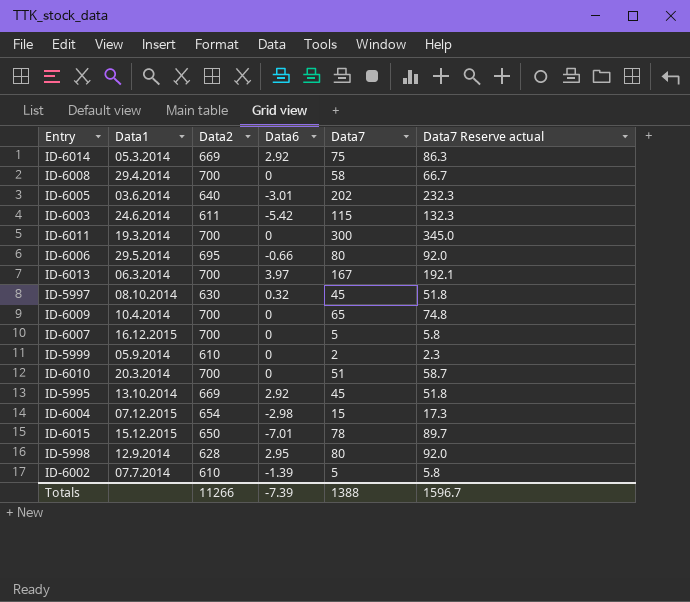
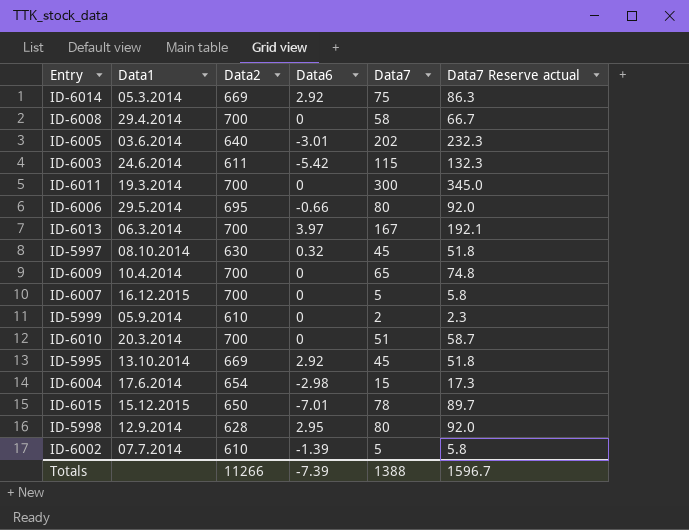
ID-6004 | Data1: 07.12.2015 -> 17.6.2014

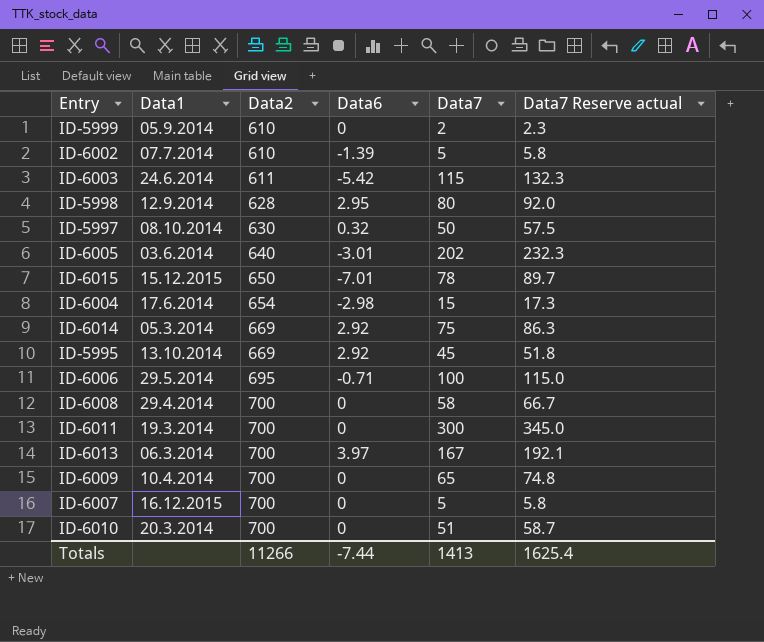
row order: none -> Data2 ascending
ID-5997 | Data7: 45 -> 50
ID-5997 | Data7 Reserve actual: 51.8 -> 57.5
ID-6006 | Data6: -0.66 -> -0.71
ID-6006 | Data7: 80 -> 100
ID-6006 | Data7 Reserve actual: 92.0 -> 115.0
Totals | Data6: -7.39 -> -7.44
Totals | Data7: 1388 -> 1413
Totals | Data7 Reserve actual: 1596.7 -> 1625.4

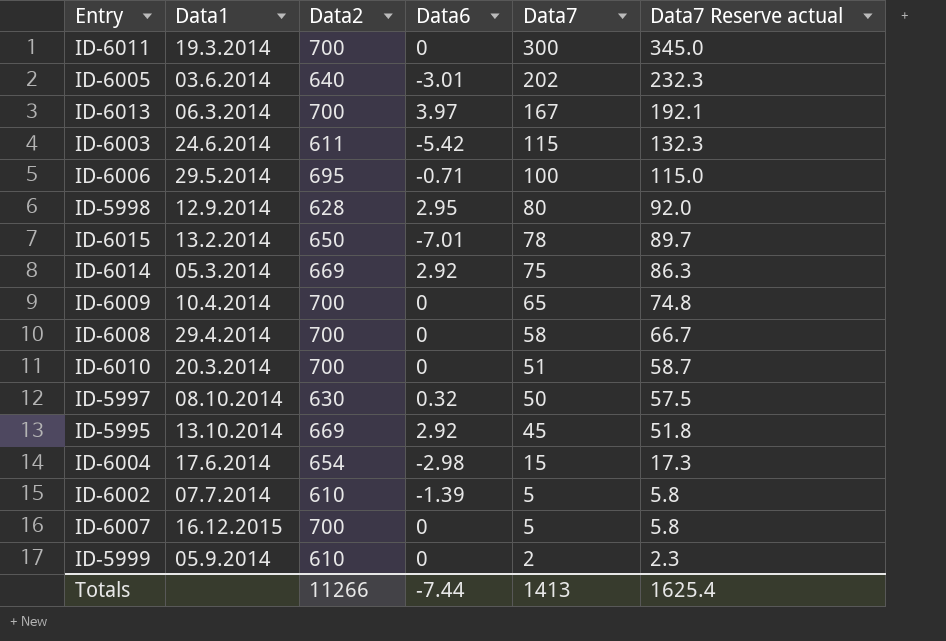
row order: Data2 ascending -> Data7 descending
ID-6015 | Data1: 15.12.2015 -> 13.2.2014

